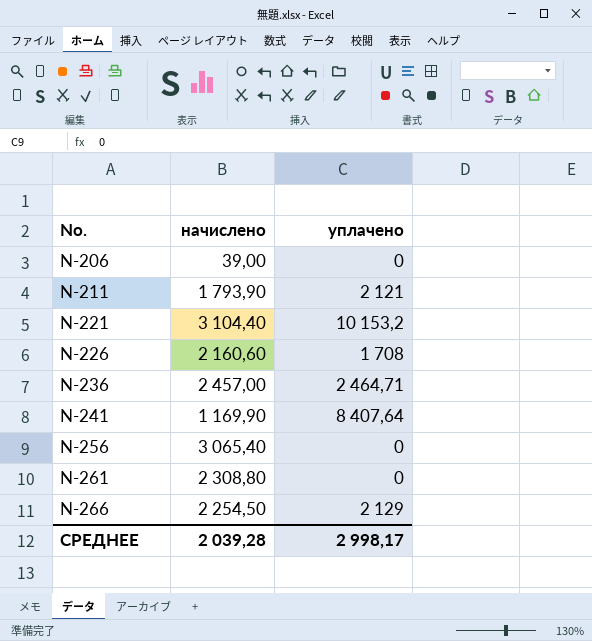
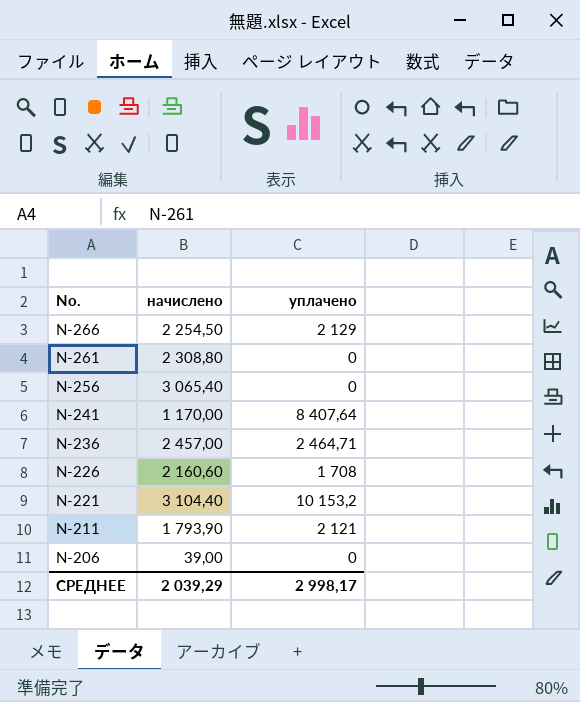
row order: No. ascending -> No. descending
N-241 | начислено: 1 169,90 -> 1 170,00
СРЕДНЕЕ | начислено: 2 039,28 -> 2 039,29

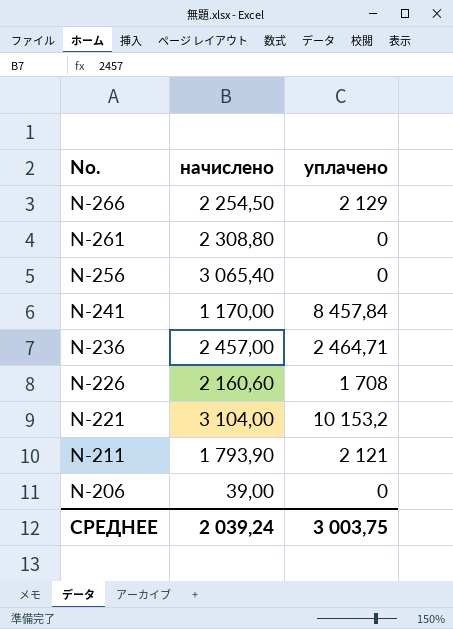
N-241 | уплачено: 8 407,64 -> 8 457,84
N-221 | начислено: 3 104,40 -> 3 104,00
СРЕДНЕЕ | начислено: 2 039,29 -> 2 039,24
СРЕДНЕЕ | уплачено: 2 998,17 -> 3 003,75

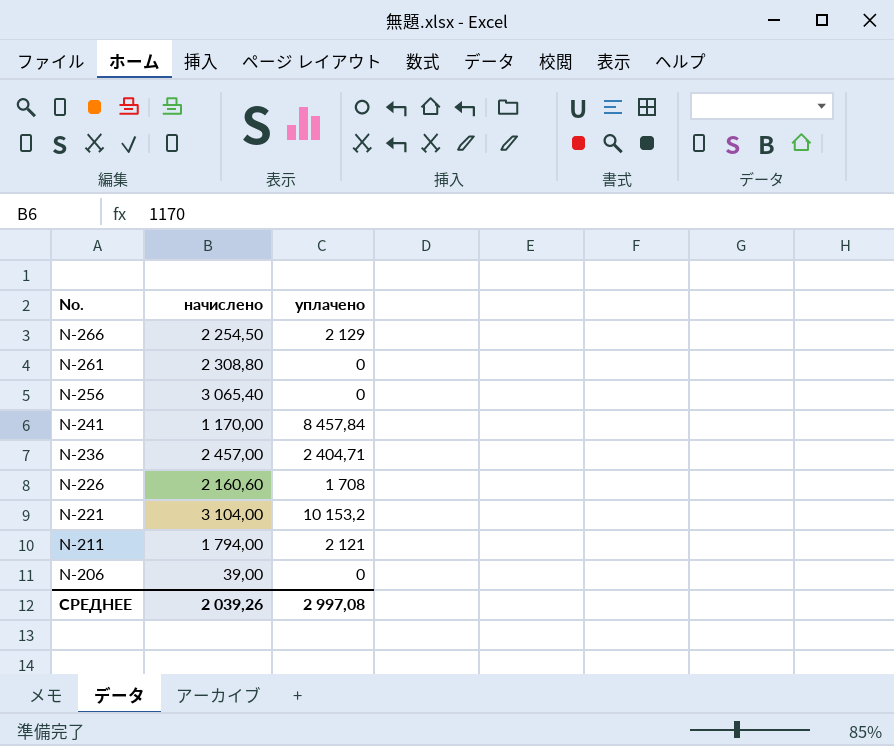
N-236 | уплачено: 2 464,71 -> 2 404,71
N-211 | начислено: 1 793,90 -> 1 794,00
СРЕДНЕЕ | начислено: 2 039,24 -> 2 039,26
СРЕДНЕЕ | уплачено: 3 003,75 -> 2 997,08

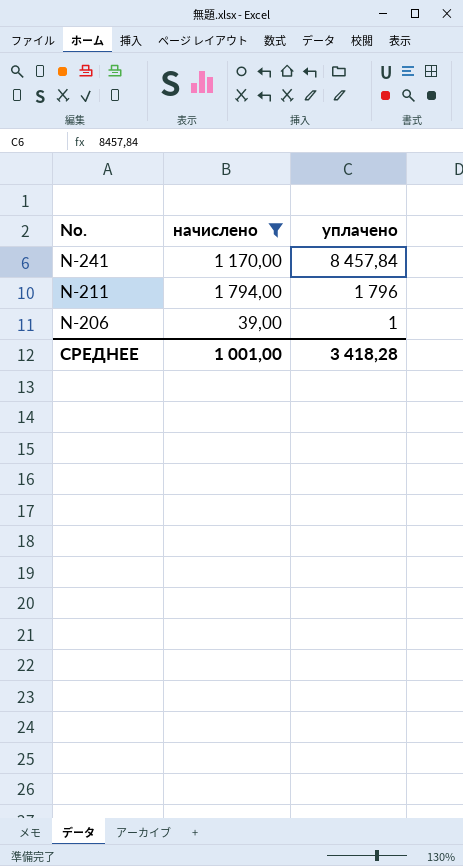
filter: none -> начислено <= 1 794,00
N-211 | уплачено: 2 121 -> 1 796
N-206 | уплачено: 0 -> 1
СРЕДНЕЕ | начислено: 2 039,26 -> 1 001,00
СРЕДНЕЕ | уплачено: 2 997,08 -> 3 418,28

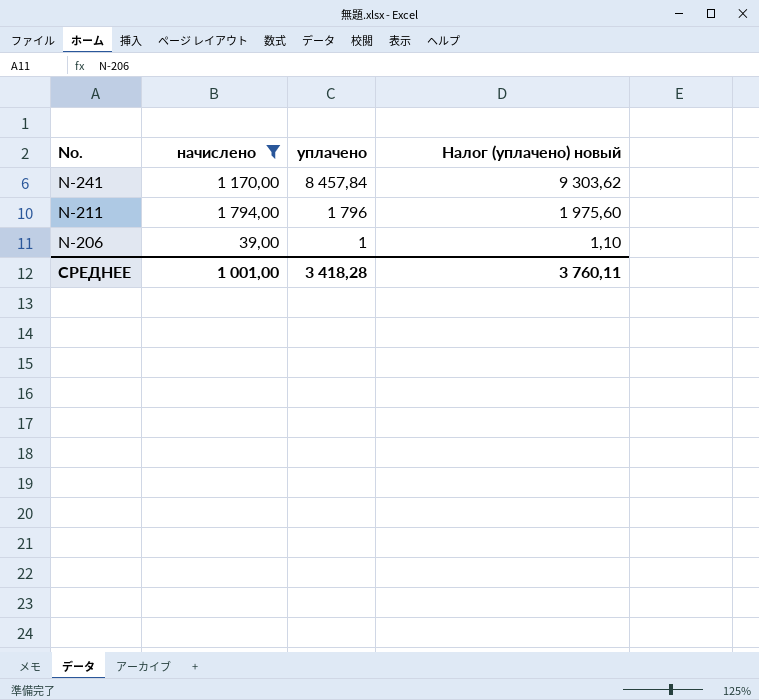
column Налог (уплачено) новый | formula: none -> [уплачено] * 1,1

